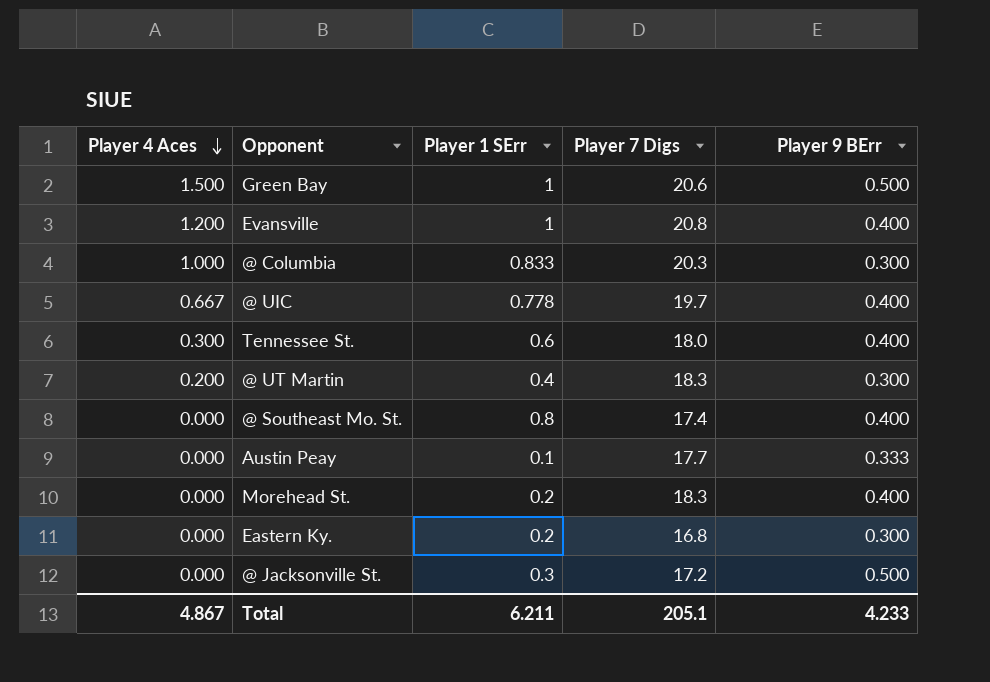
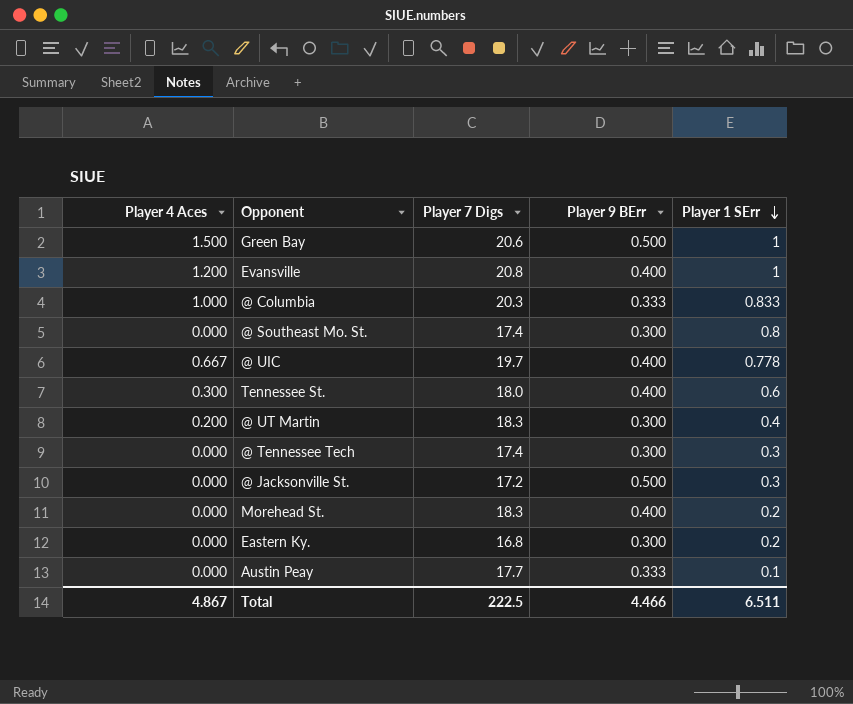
row order: Player 4 Aces descending -> Player 1 SErr descending
column Player 1 SErr | position: 3 -> 5
@ Columbia | Player 9 BErr: 0.300 -> 0.333
@ Southeast Mo. St. | Player 9 BErr: 0.400 -> 0.300
row @ Tennessee Tech: none -> 0.000 | 17.4 | 0.300 | 0.3
Total | Player 7 Digs: 205.1 -> 222.5
Total | Player 9 BErr: 4.233 -> 4.466
Total | Player 1 SErr: 6.211 -> 6.511

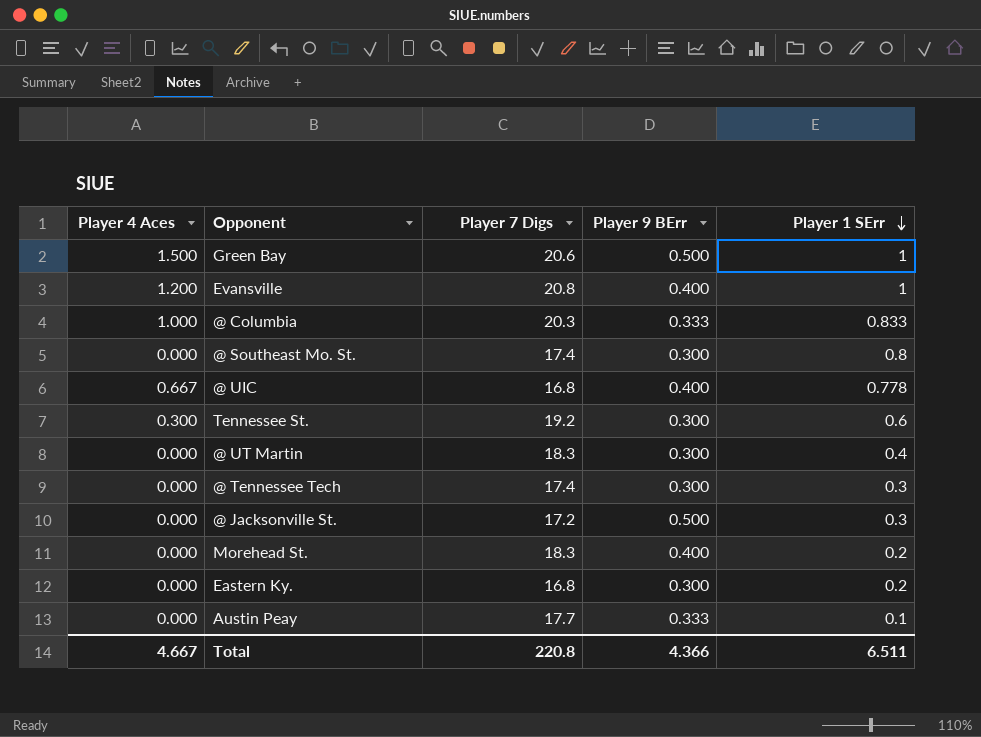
@ UIC | Player 7 Digs: 19.7 -> 16.8
Tennessee St. | Player 7 Digs: 18.0 -> 19.2
Tennessee St. | Player 9 BErr: 0.400 -> 0.300
@ UT Martin | Player 4 Aces: 0.200 -> 0.000
Total | Player 4 Aces: 4.867 -> 4.667
Total | Player 7 Digs: 222.5 -> 220.8
Total | Player 9 BErr: 4.466 -> 4.366

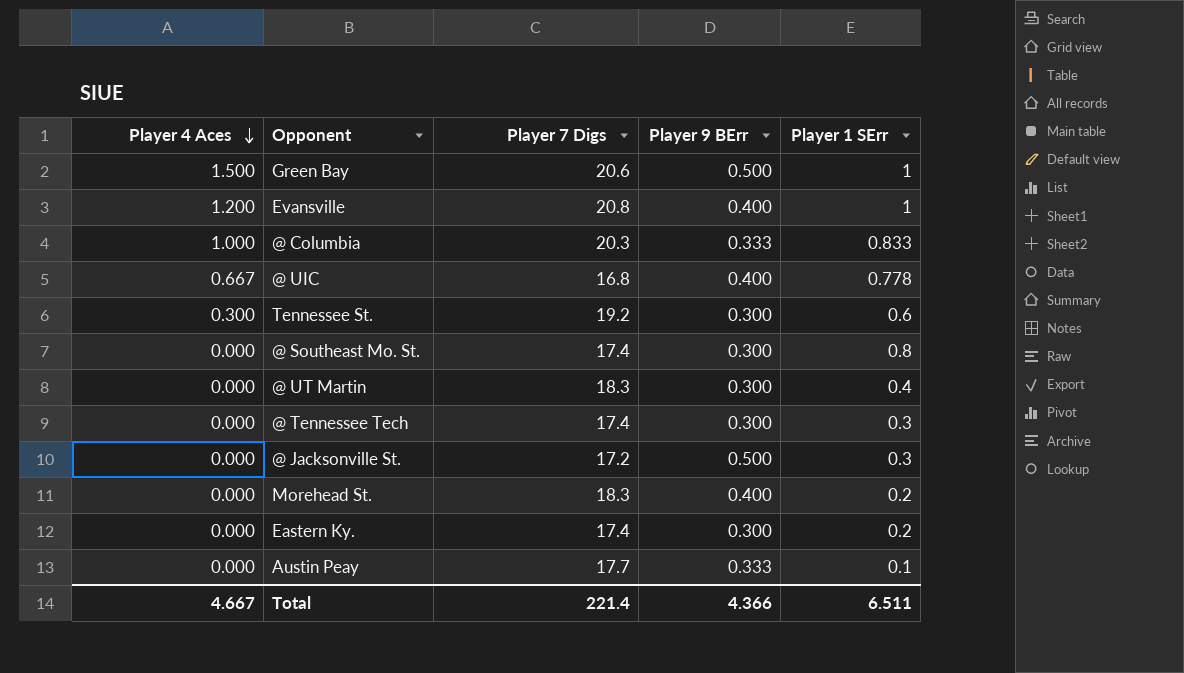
row order: Player 1 SErr descending -> Player 4 Aces descending
Eastern Ky. | Player 7 Digs: 16.8 -> 17.4
Total | Player 7 Digs: 220.8 -> 221.4

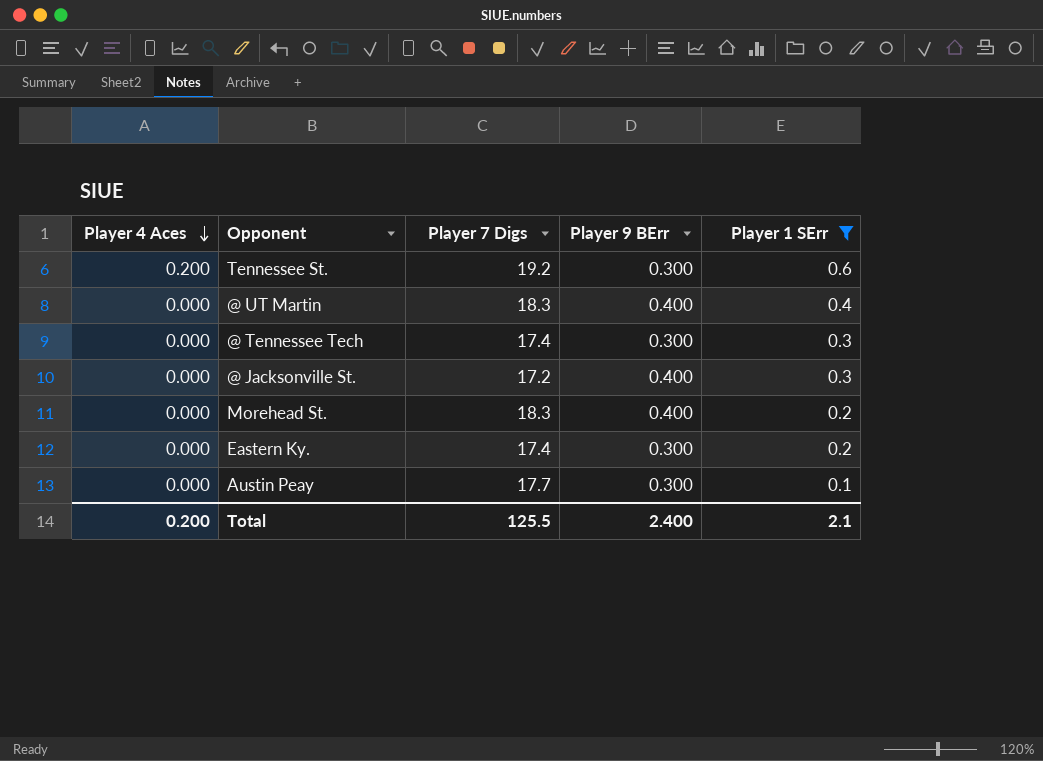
filter: none -> Player 1 SErr <= 0.6
Tennessee St. | Player 4 Aces: 0.300 -> 0.200
@ UT Martin | Player 9 BErr: 0.300 -> 0.400
@ Jacksonville St. | Player 9 BErr: 0.500 -> 0.400
Austin Peay | Player 9 BErr: 0.333 -> 0.300
Total | Player 4 Aces: 4.667 -> 0.200
Total | Player 7 Digs: 221.4 -> 125.5
Total | Player 9 BErr: 4.366 -> 2.400
Total | Player 1 SErr: 6.511 -> 2.1

